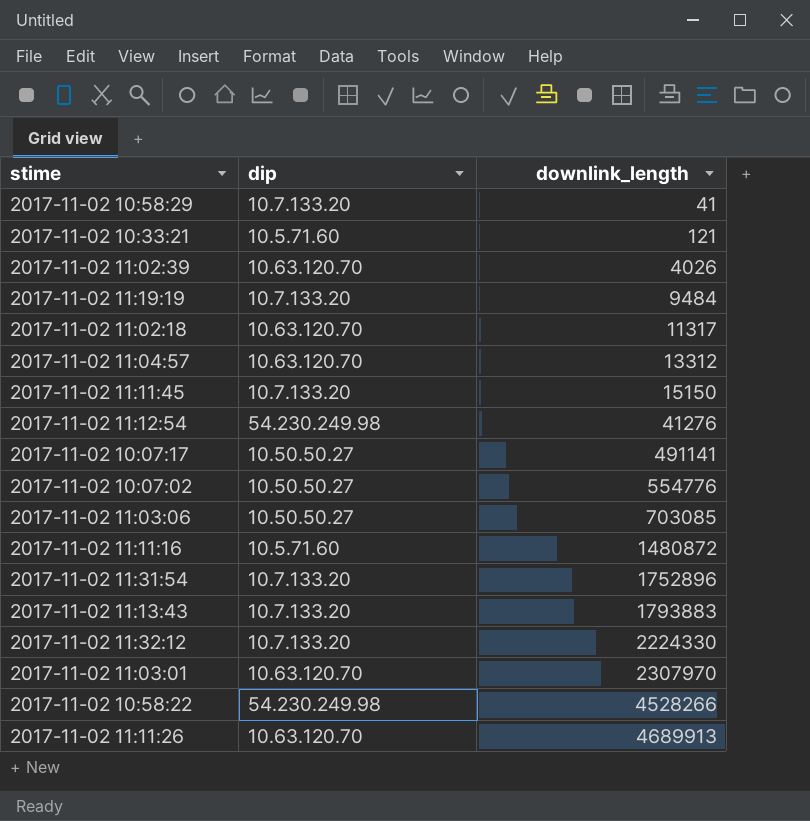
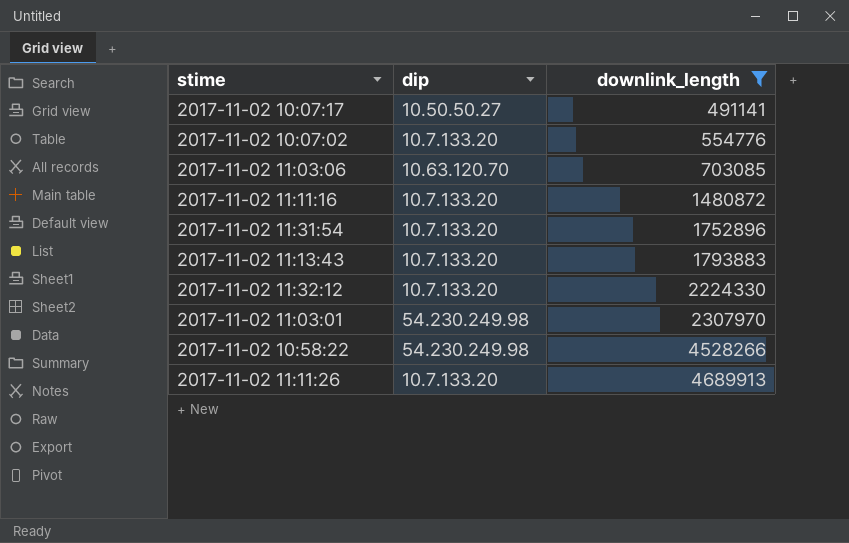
filter: none -> downlink_length >= 491141
2017-11-02 10:07:02 | dip: 10.50.50.27 -> 10.7.133.20
2017-11-02 11:03:06 | dip: 10.50.50.27 -> 10.63.120.70
2017-11-02 11:11:16 | dip: 10.5.71.60 -> 10.7.133.20
2017-11-02 11:03:01 | dip: 10.63.120.70 -> 54.230.249.98
2017-11-02 11:11:26 | dip: 10.63.120.70 -> 10.7.133.20

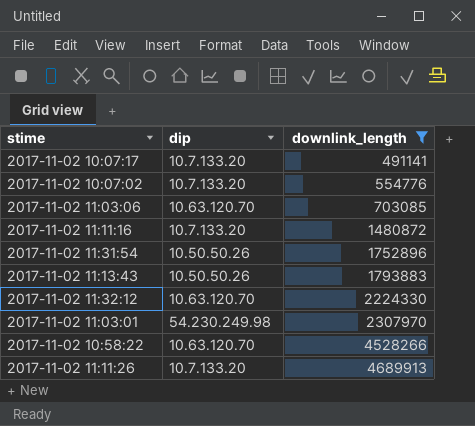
2017-11-02 10:07:17 | dip: 10.50.50.27 -> 10.7.133.20
2017-11-02 11:31:54 | dip: 10.7.133.20 -> 10.50.50.26
2017-11-02 11:13:43 | dip: 10.7.133.20 -> 10.50.50.26
2017-11-02 11:32:12 | dip: 10.7.133.20 -> 10.63.120.70
2017-11-02 10:58:22 | dip: 54.230.249.98 -> 10.63.120.70

